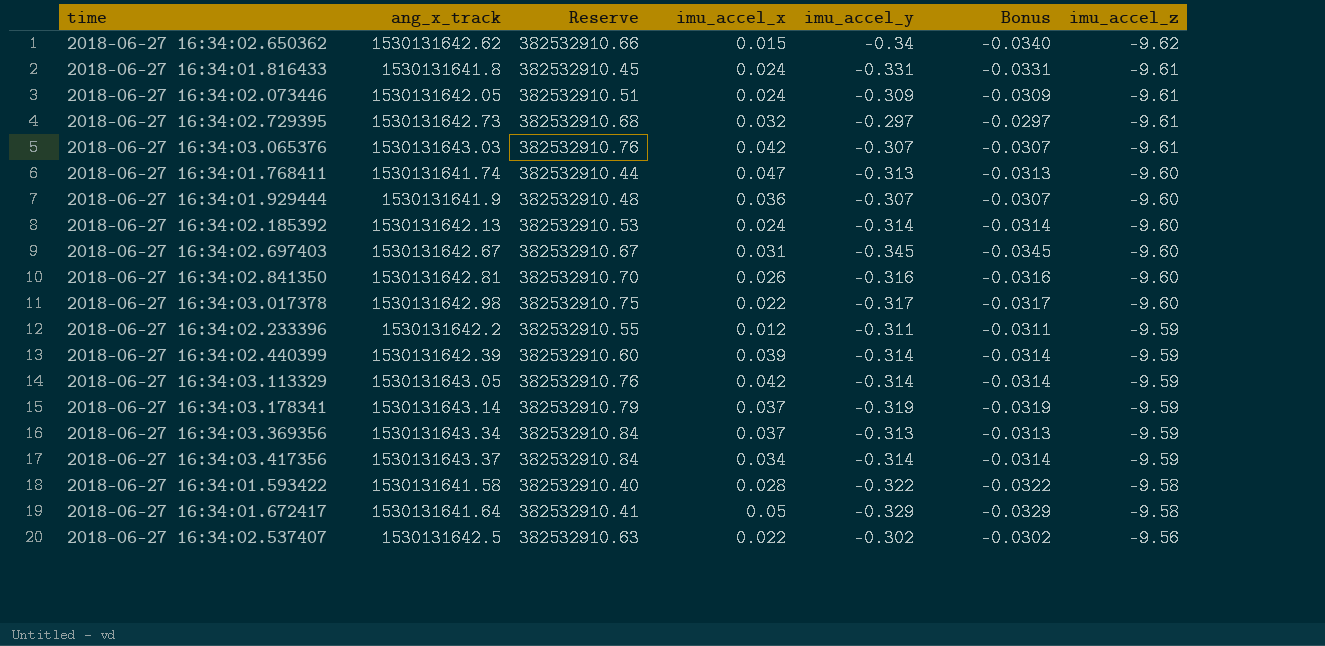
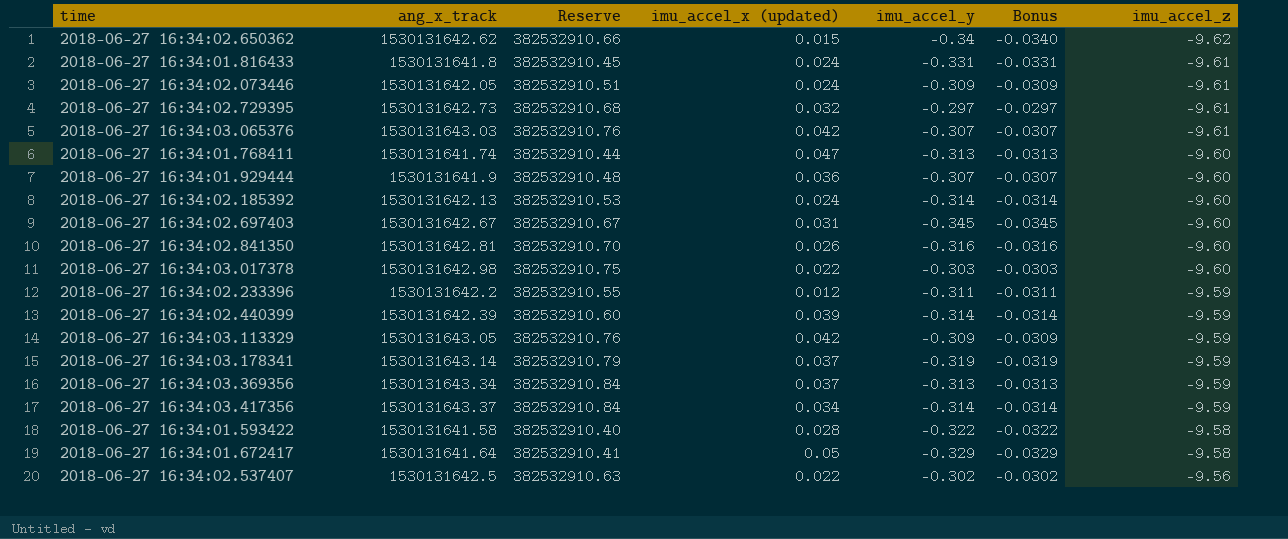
column name: imu_accel_x -> imu_accel_x (updated)
2018-06-27 16:34:03.017378 | imu_accel_y: -0.317 -> -0.303
2018-06-27 16:34:03.017378 | Bonus: -0.0317 -> -0.0303
2018-06-27 16:34:03.113329 | imu_accel_y: -0.314 -> -0.309
2018-06-27 16:34:03.113329 | Bonus: -0.0314 -> -0.0309

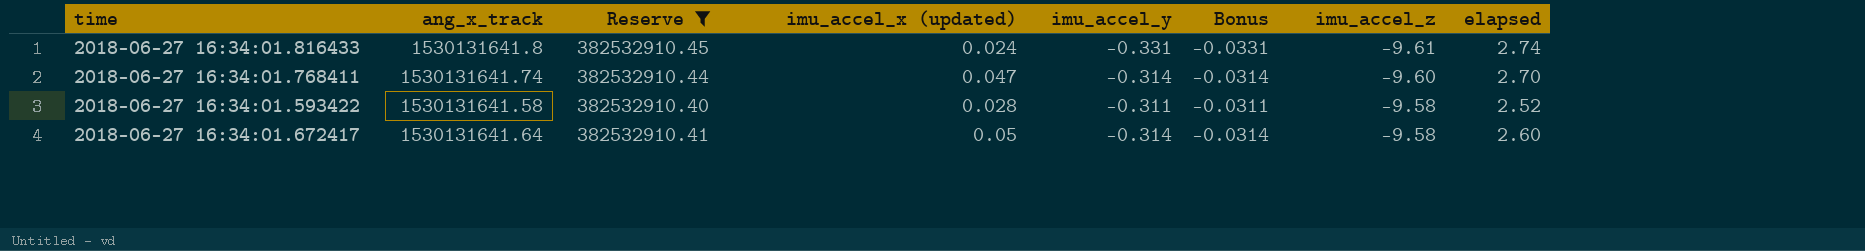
filter: none -> Reserve <= 382532910.45
column elapsed | position: none -> 8
2018-06-27 16:34:01.768411 | imu_accel_y: -0.313 -> -0.314
2018-06-27 16:34:01.768411 | Bonus: -0.0313 -> -0.0314
2018-06-27 16:34:01.593422 | imu_accel_y: -0.322 -> -0.311
2018-06-27 16:34:01.593422 | Bonus: -0.0322 -> -0.0311
2018-06-27 16:34:01.672417 | imu_accel_y: -0.329 -> -0.314
2018-06-27 16:34:01.672417 | Bonus: -0.0329 -> -0.0314

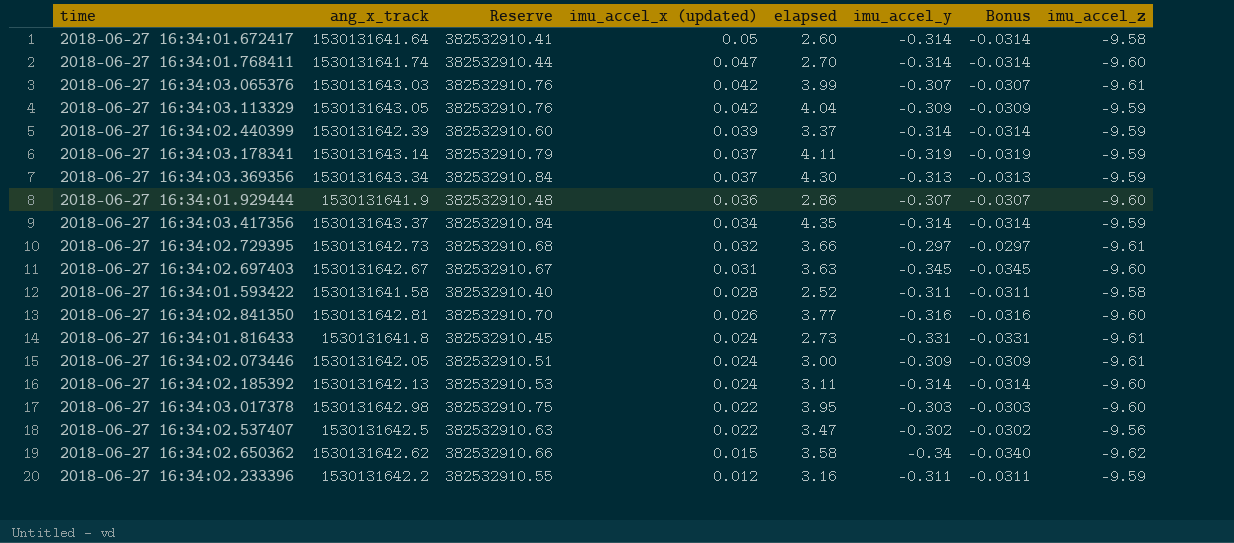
filter: Reserve <= 382532910.45 -> none
row order: imu_accel_z ascending -> imu_accel_x (updated) descending
column elapsed | position: 8 -> 5
2018-06-27 16:34:01.816433 | elapsed: 2.74 -> 2.73

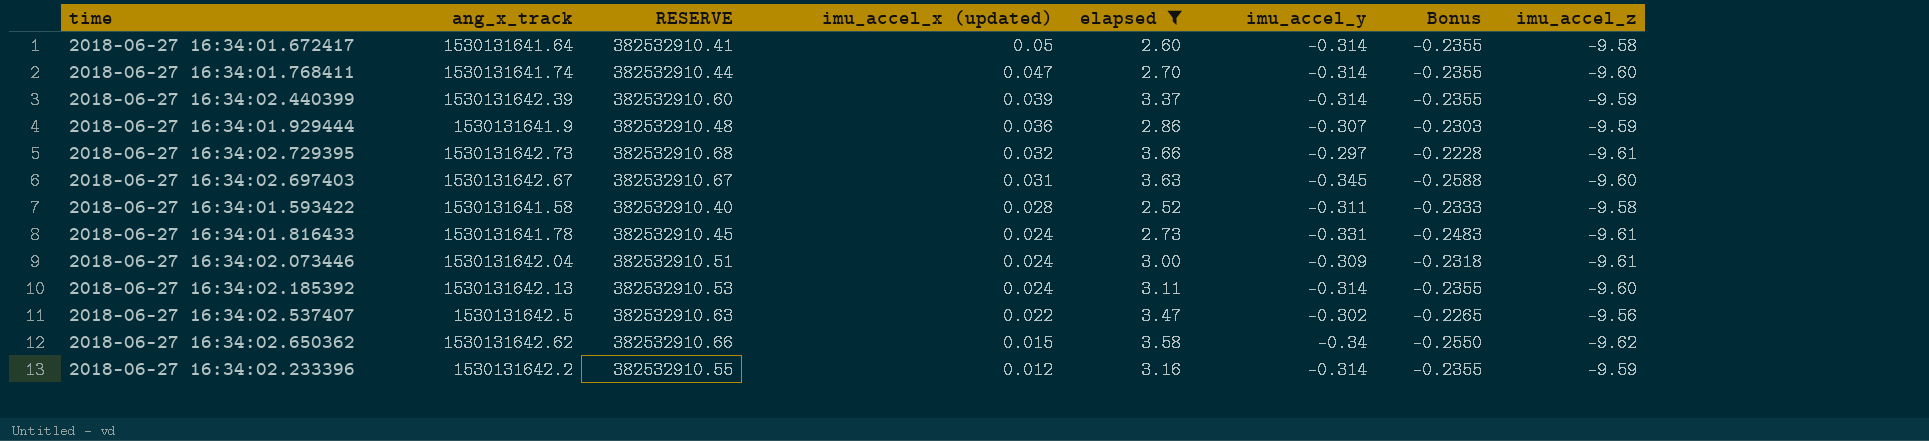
filter: none -> elapsed <= 3.66
column name: Reserve -> RESERVE
column Bonus | formula: [imu_accel_y] * 0.1 -> [imu_accel_y] * 0.75
2018-06-27 16:34:01.929444 | imu_accel_z: -9.60 -> -9.59
2018-06-27 16:34:01.816433 | ang_x_track: 1530131641.8 -> 1530131641.78
2018-06-27 16:34:02.073446 | ang_x_track: 1530131642.05 -> 1530131642.04
2018-06-27 16:34:02.233396 | imu_accel_y: -0.311 -> -0.314

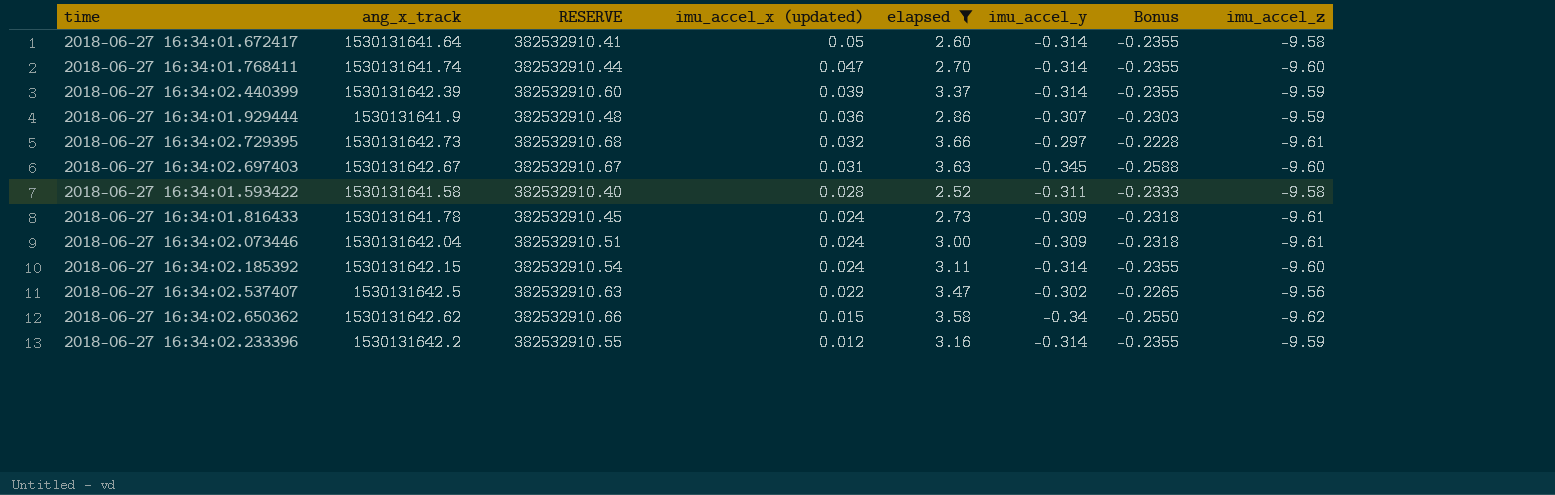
2018-06-27 16:34:01.816433 | imu_accel_y: -0.331 -> -0.309
2018-06-27 16:34:01.816433 | Bonus: -0.2483 -> -0.2318
2018-06-27 16:34:02.185392 | ang_x_track: 1530131642.13 -> 1530131642.15
2018-06-27 16:34:02.185392 | RESERVE: 382532910.53 -> 382532910.54

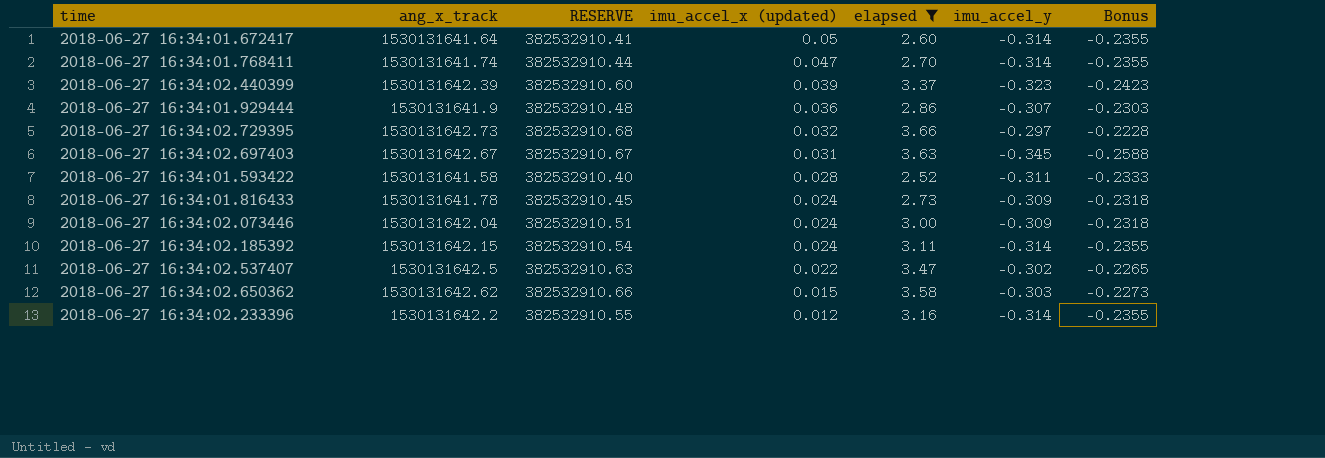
column imu_accel_z | position: 8 -> none
2018-06-27 16:34:02.440399 | imu_accel_y: -0.314 -> -0.323
2018-06-27 16:34:02.440399 | Bonus: -0.2355 -> -0.2423
2018-06-27 16:34:02.650362 | imu_accel_y: -0.34 -> -0.303
2018-06-27 16:34:02.650362 | Bonus: -0.2550 -> -0.2273

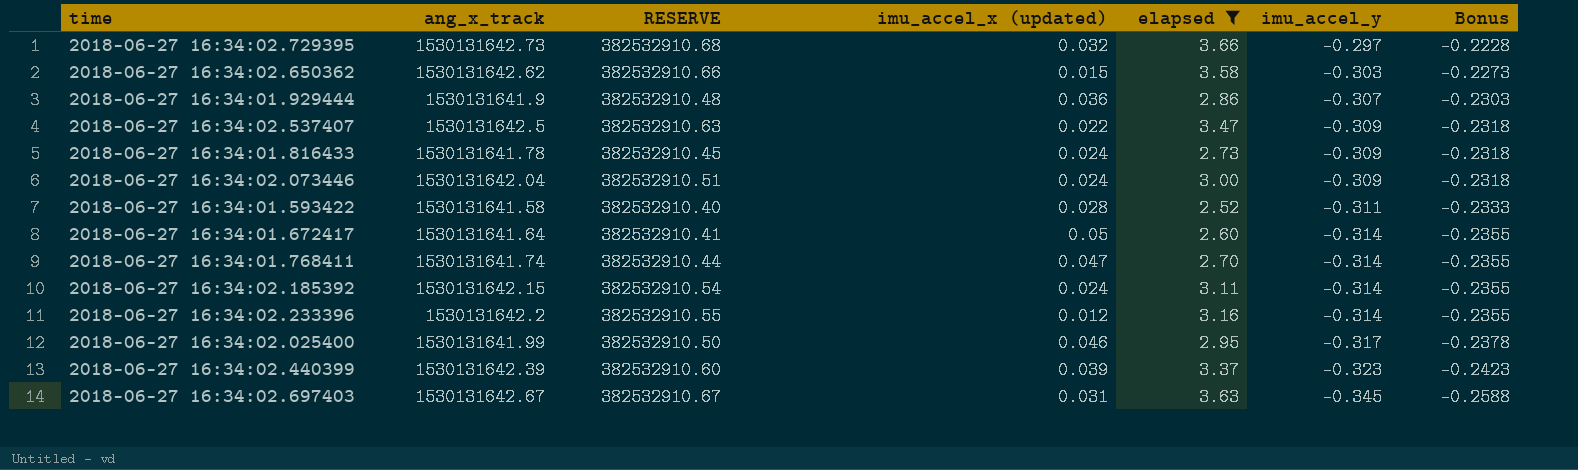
row order: imu_accel_x (updated) descending -> imu_accel_y descending
2018-06-27 16:34:02.537407 | imu_accel_y: -0.302 -> -0.309
2018-06-27 16:34:02.537407 | Bonus: -0.2265 -> -0.2318
row 2018-06-27 16:34:02.025400: none -> 1530131641.99 | 382532910.50 | 0.046 | 2.95 | -0.317 | -0.2378

